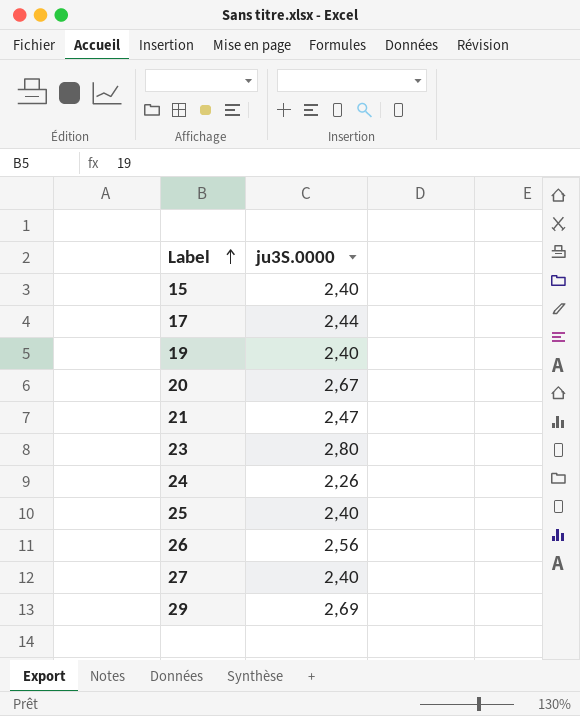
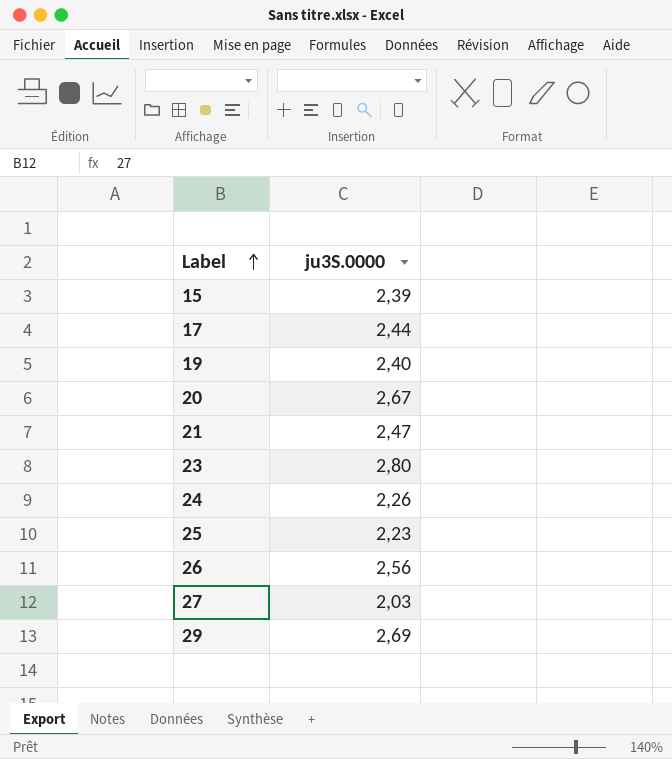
15 | ju3S.0000: 2,40 -> 2,39
25 | ju3S.0000: 2,40 -> 2,23
27 | ju3S.0000: 2,40 -> 2,03

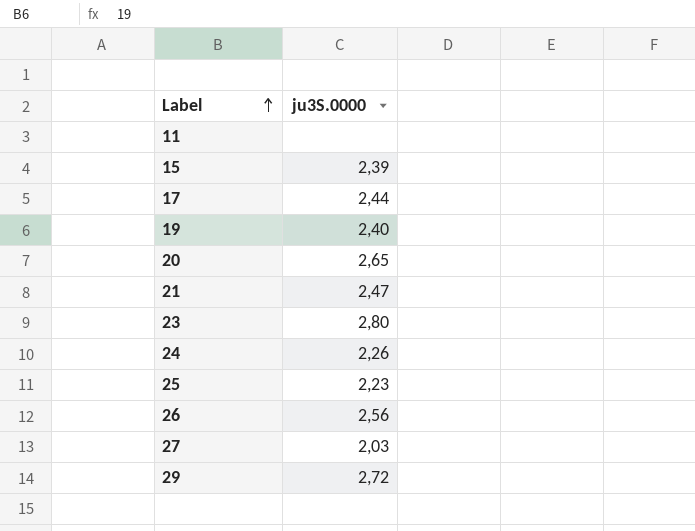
row 11: none -> none
20 | ju3S.0000: 2,67 -> 2,65
29 | ju3S.0000: 2,69 -> 2,72

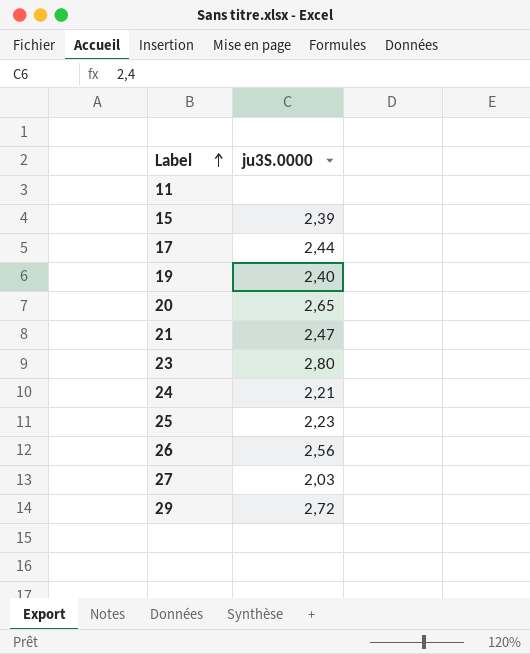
24 | ju3S.0000: 2,26 -> 2,21

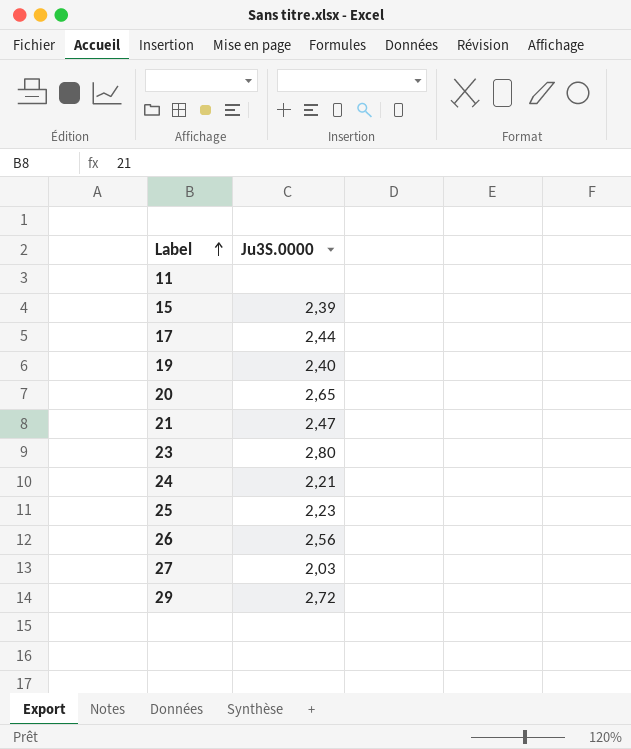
column name: ju3S.0000 -> Ju3S.0000

